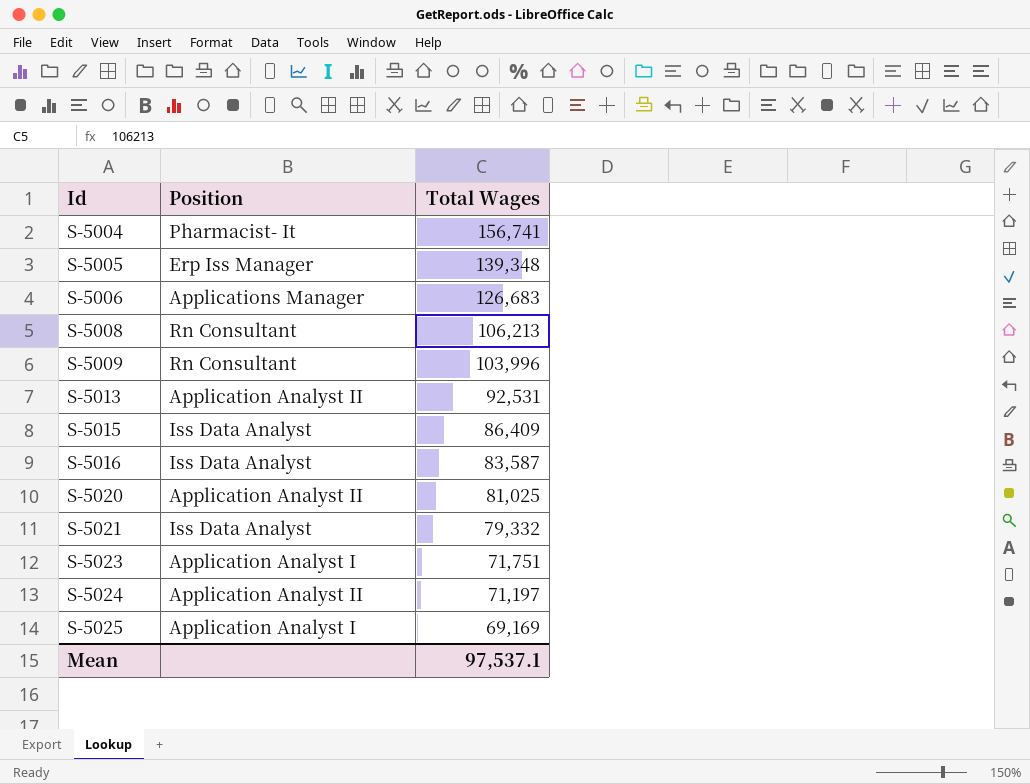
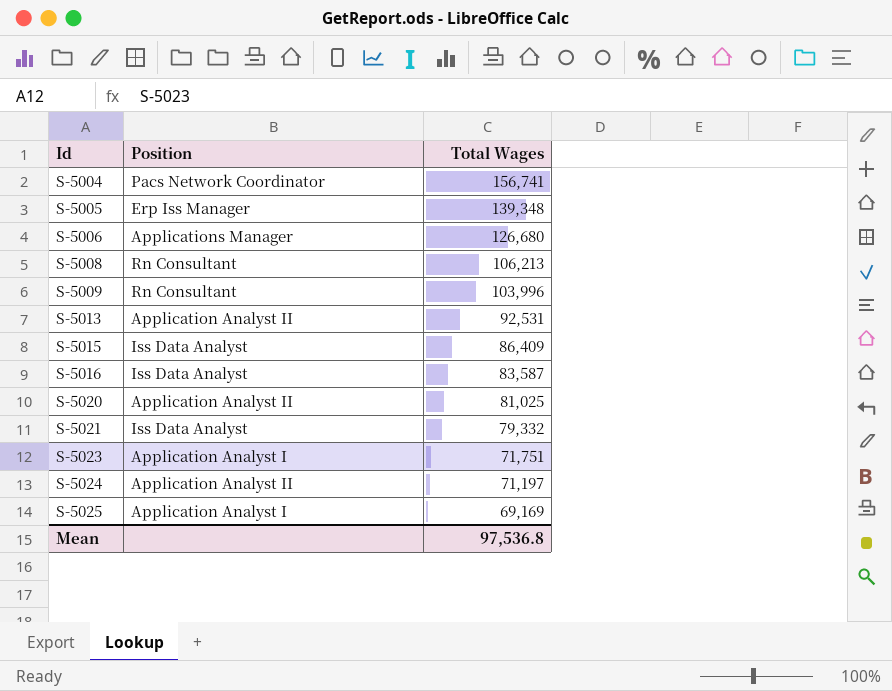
S-5004 | Position: Pharmacist- It -> Pacs Network Coordinator
S-5006 | Total Wages: 126,683 -> 126,680
Mean | Total Wages: 97,537.1 -> 97,536.8

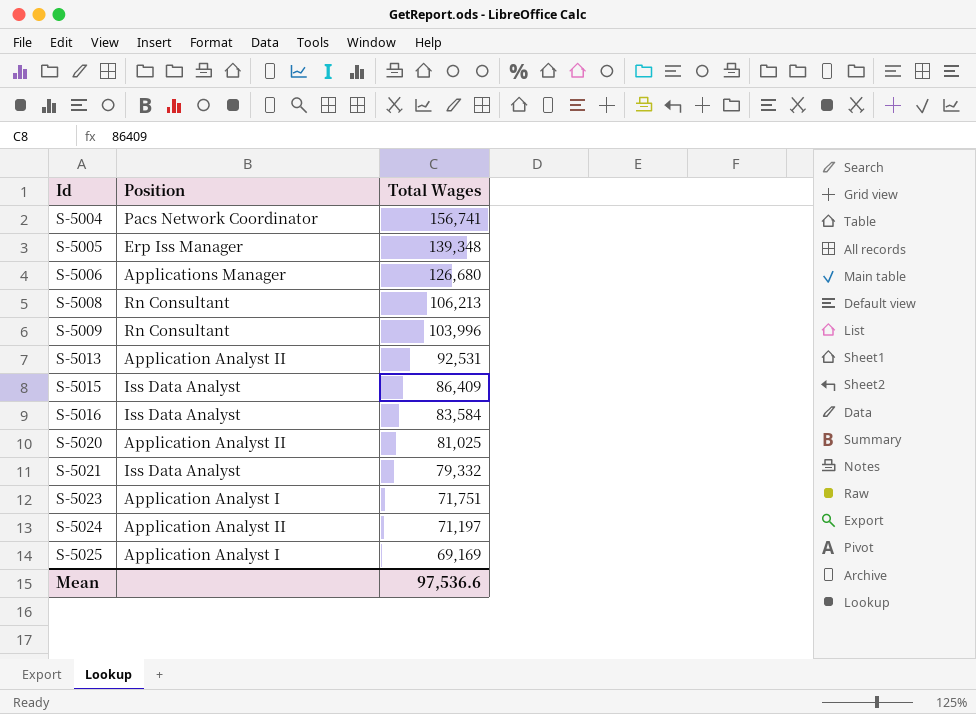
S-5016 | Total Wages: 83,587 -> 83,584
Mean | Total Wages: 97,536.8 -> 97,536.6

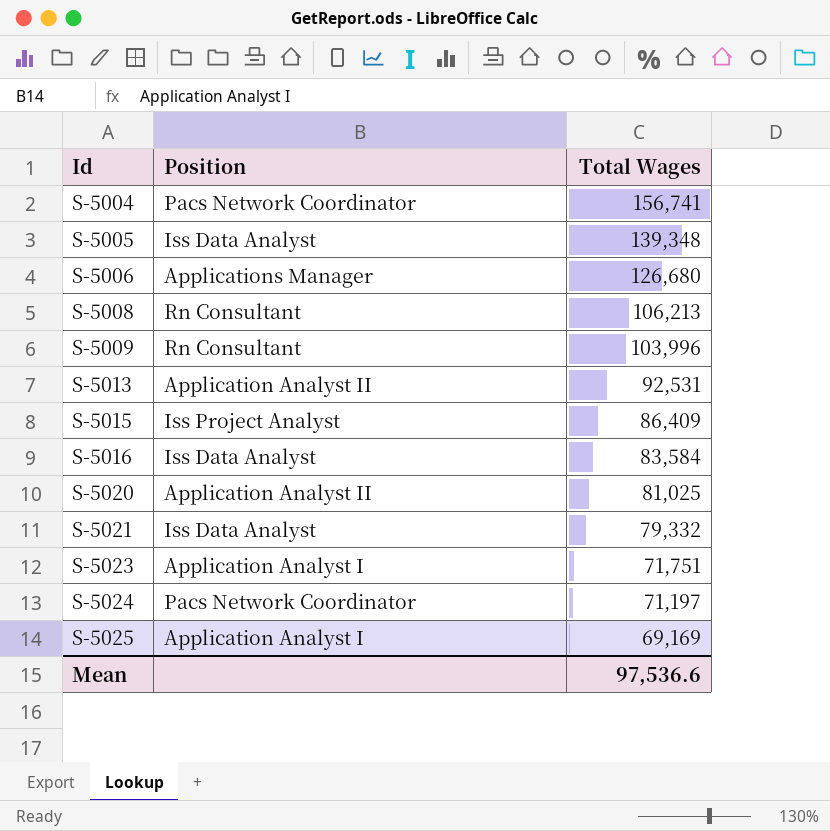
S-5005 | Position: Erp Iss Manager -> Iss Data Analyst
S-5015 | Position: Iss Data Analyst -> Iss Project Analyst
S-5024 | Position: Application Analyst II -> Pacs Network Coordinator

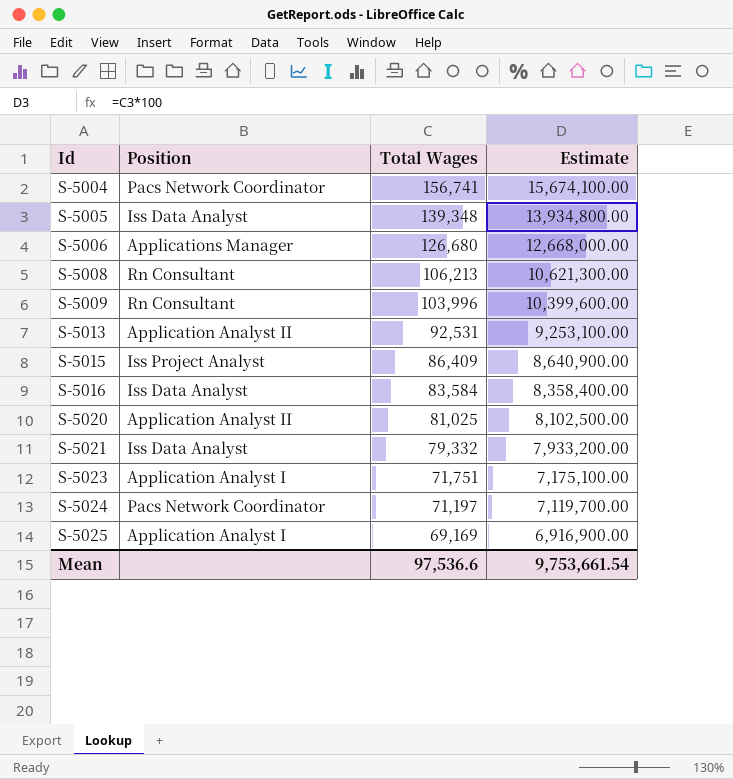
column Estimate | formula: none -> [Total Wages] * 100

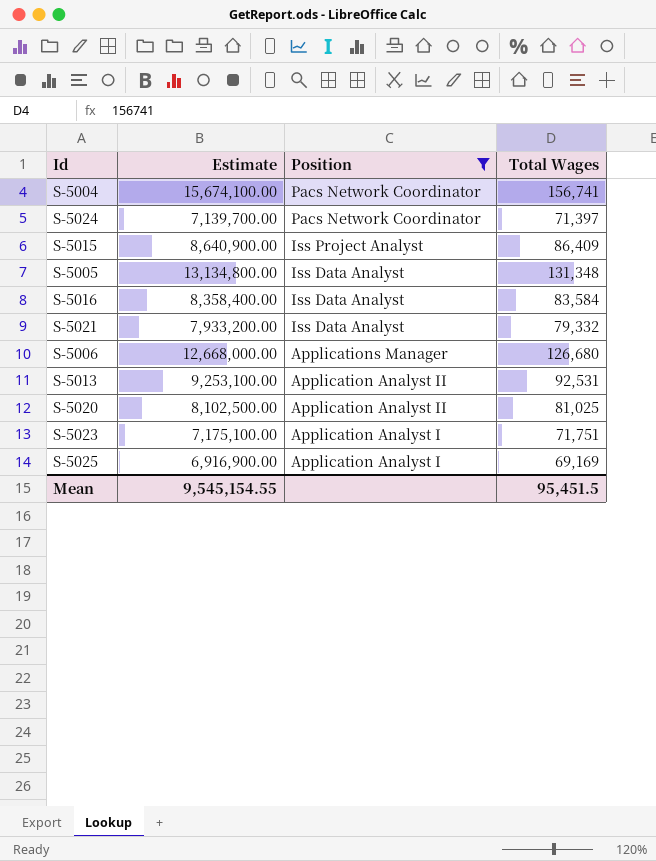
filter: none -> Position != Rn Consultant
row order: Id ascending -> Position descending
column Estimate | position: 4 -> 2
S-5024 | Estimate: 7,119,700.00 -> 7,139,700.00
S-5024 | Total Wages: 71,197 -> 71,397
S-5005 | Estimate: 13,934,800.00 -> 13,134,800.00
S-5005 | Total Wages: 139,348 -> 131,348
Mean | Estimate: 9,753,661.54 -> 9,545,154.55
Mean | Total Wages: 97,536.6 -> 95,451.5

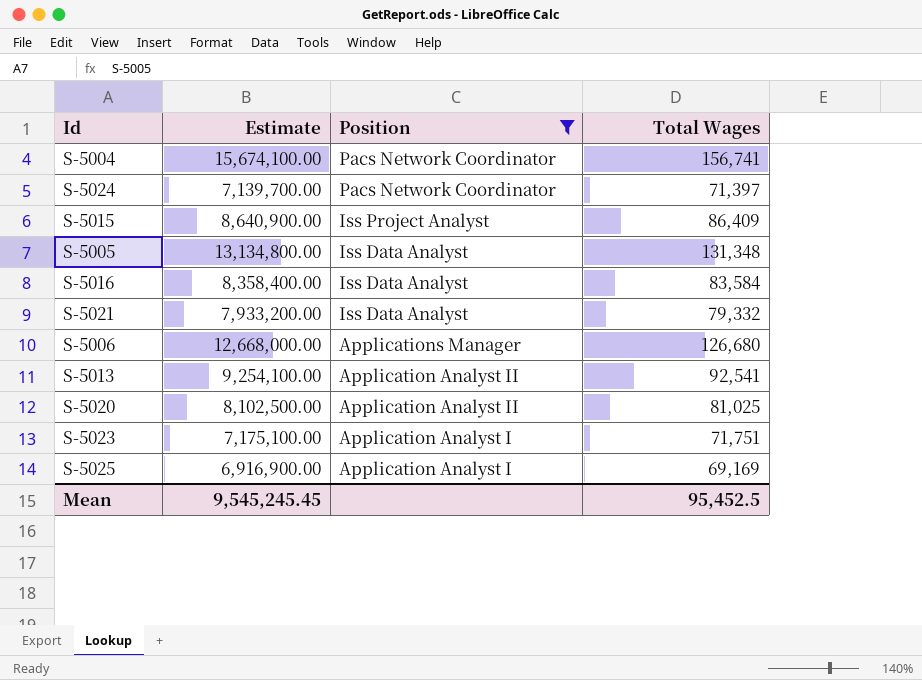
S-5013 | Estimate: 9,253,100.00 -> 9,254,100.00
S-5013 | Total Wages: 92,531 -> 92,541
Mean | Estimate: 9,545,154.55 -> 9,545,245.45
Mean | Total Wages: 95,451.5 -> 95,452.5

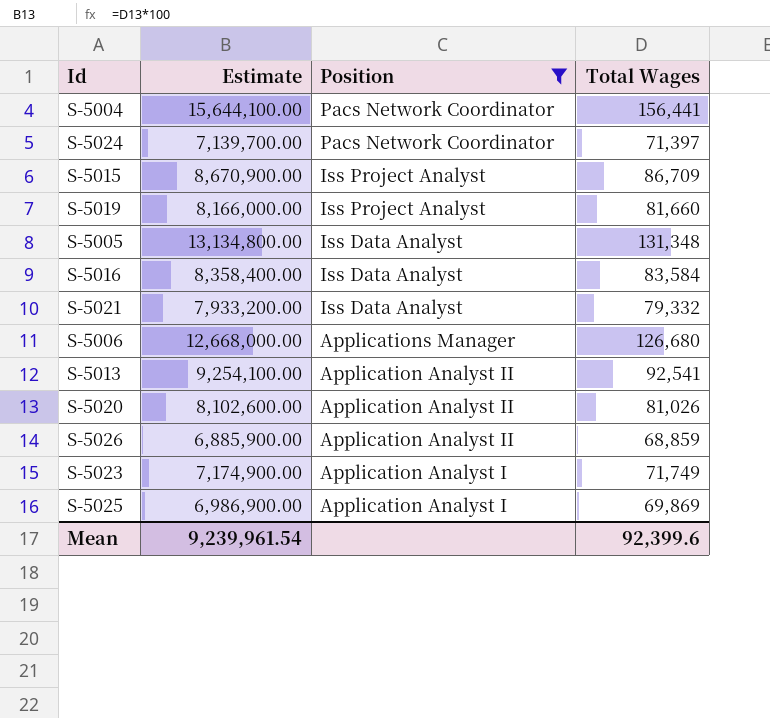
S-5004 | Estimate: 15,674,100.00 -> 15,644,100.00
S-5004 | Total Wages: 156,741 -> 156,441
S-5015 | Estimate: 8,640,900.00 -> 8,670,900.00
S-5015 | Total Wages: 86,409 -> 86,709
row S-5019: none -> 8,166,000.00 | Iss Project Analyst | 81,660
S-5020 | Estimate: 8,102,500.00 -> 8,102,600.00
S-5020 | Total Wages: 81,025 -> 81,026
row S-5026: none -> 6,885,900.00 | Application Analyst II | 68,859
S-5023 | Estimate: 7,175,100.00 -> 7,174,900.00
S-5023 | Total Wages: 71,751 -> 71,749
S-5025 | Estimate: 6,916,900.00 -> 6,986,900.00
S-5025 | Total Wages: 69,169 -> 69,869
Mean | Estimate: 9,545,245.45 -> 9,239,961.54
Mean | Total Wages: 95,452.5 -> 92,399.6

